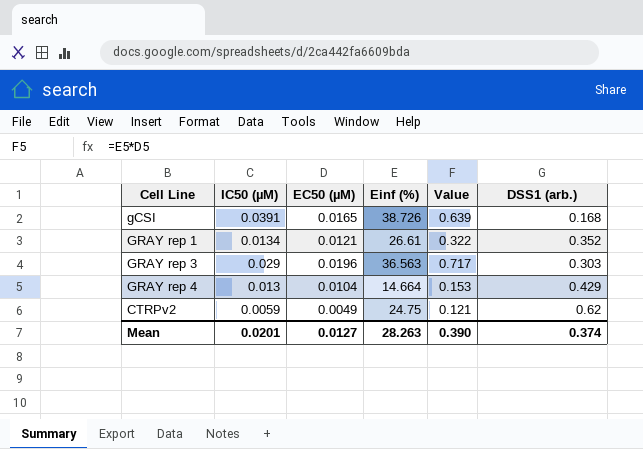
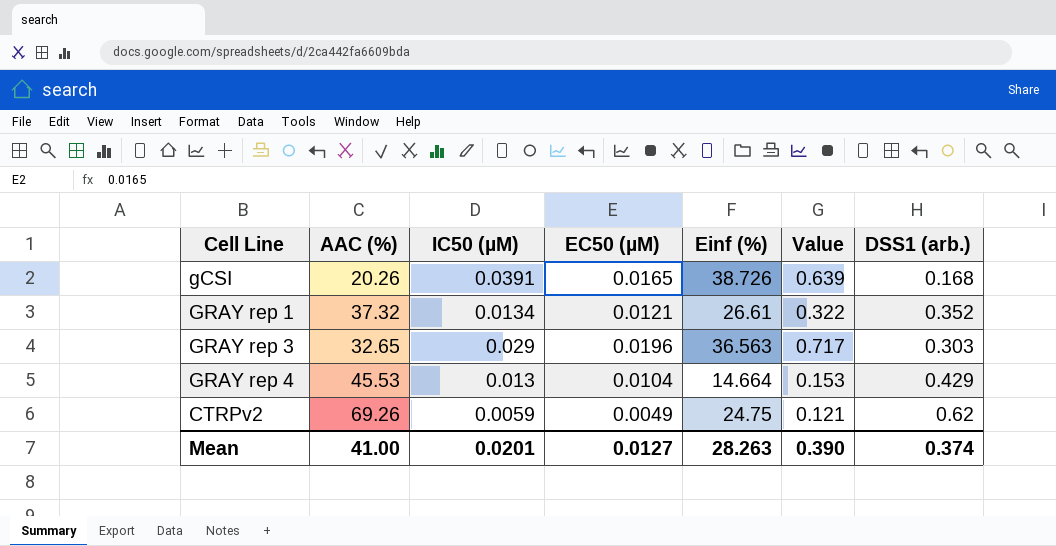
column AAC (%) | position: none -> 2

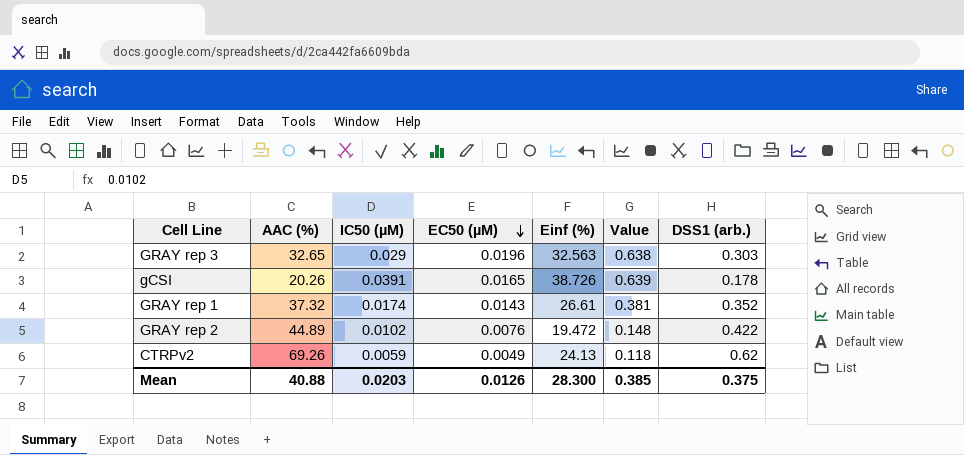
row order: none -> EC50 (µM) descending
row GRAY rep 4: 45.53 | 0.013 | 0.0104 | 14.664 | 0.153 | 0.429 -> none
GRAY rep 3 | Einf (%): 36.563 -> 32.563
GRAY rep 3 | Value: 0.717 -> 0.638
gCSI | DSS1 (arb.): 0.168 -> 0.178
GRAY rep 1 | IC50 (µM): 0.0134 -> 0.0174
GRAY rep 1 | EC50 (µM): 0.0121 -> 0.0143
GRAY rep 1 | Value: 0.322 -> 0.381
row GRAY rep 2: none -> 44.89 | 0.0102 | 0.0076 | 19.472 | 0.148 | 0.422
CTRPv2 | Einf (%): 24.75 -> 24.13
CTRPv2 | Value: 0.121 -> 0.118
Mean | AAC (%): 41.00 -> 40.88
Mean | IC50 (µM): 0.0201 -> 0.0203
Mean | EC50 (µM): 0.0127 -> 0.0126
Mean | Einf (%): 28.263 -> 28.300
Mean | Value: 0.390 -> 0.385
Mean | DSS1 (arb.): 0.374 -> 0.375

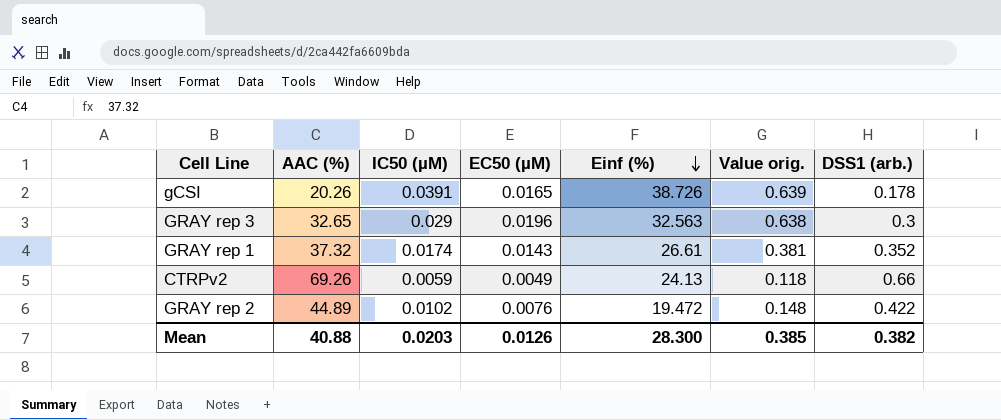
row order: EC50 (µM) descending -> Einf (%) descending
column name: Value -> Value orig.
GRAY rep 3 | DSS1 (arb.): 0.303 -> 0.3
CTRPv2 | DSS1 (arb.): 0.62 -> 0.66
Mean | DSS1 (arb.): 0.375 -> 0.382

